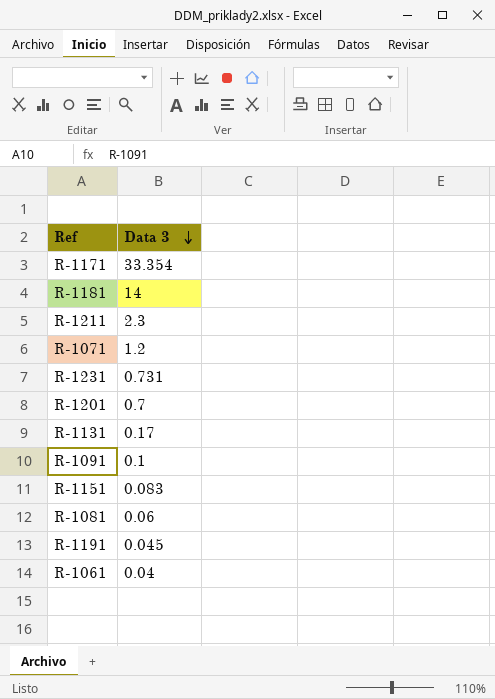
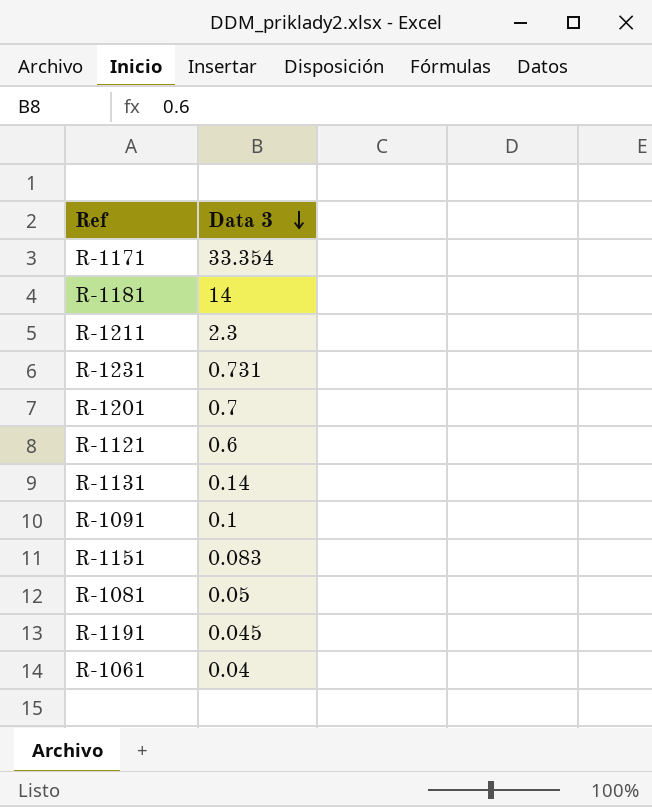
row R-1071: 1.2 -> none
row R-1121: none -> 0.6
R-1131 | Data 3: 0.17 -> 0.14
R-1081 | Data 3: 0.06 -> 0.05

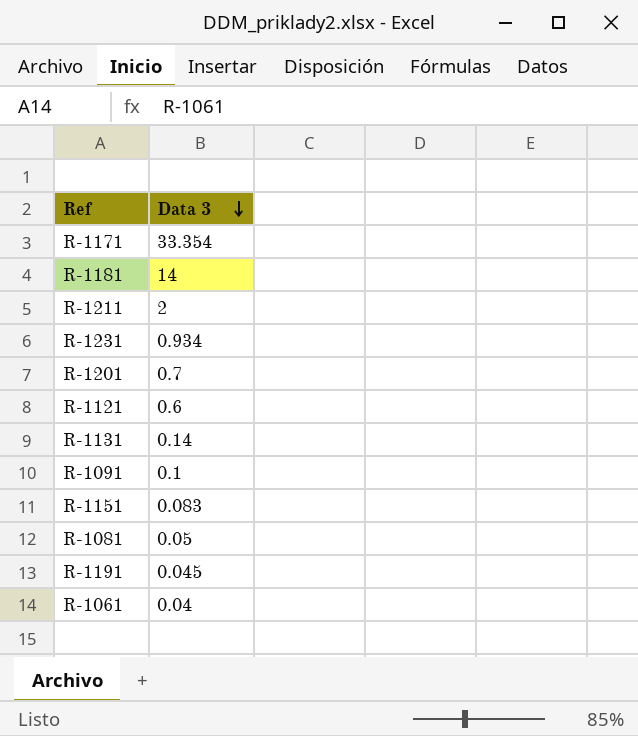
R-1211 | Data 3: 2.3 -> 2
R-1231 | Data 3: 0.731 -> 0.934

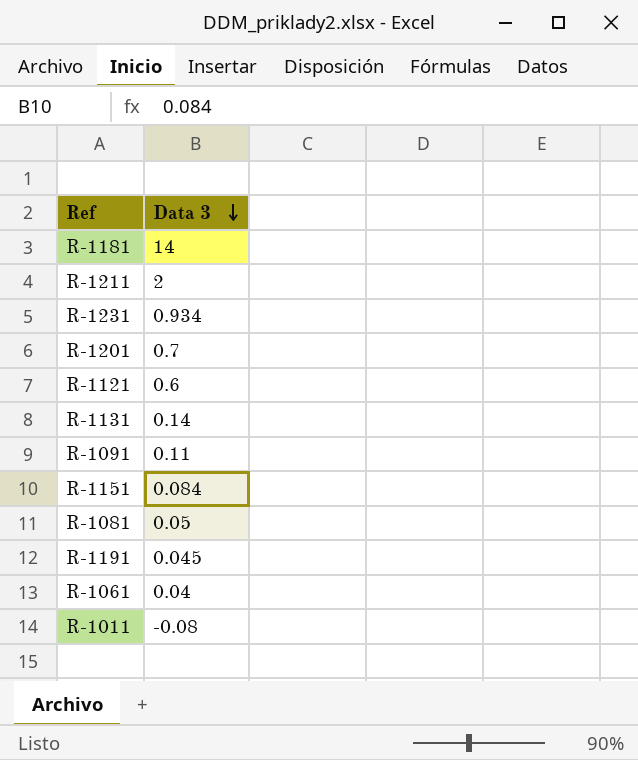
row R-1171: 33.354 -> none
R-1091 | Data 3: 0.1 -> 0.11
R-1151 | Data 3: 0.083 -> 0.084
row R-1011: none -> -0.08

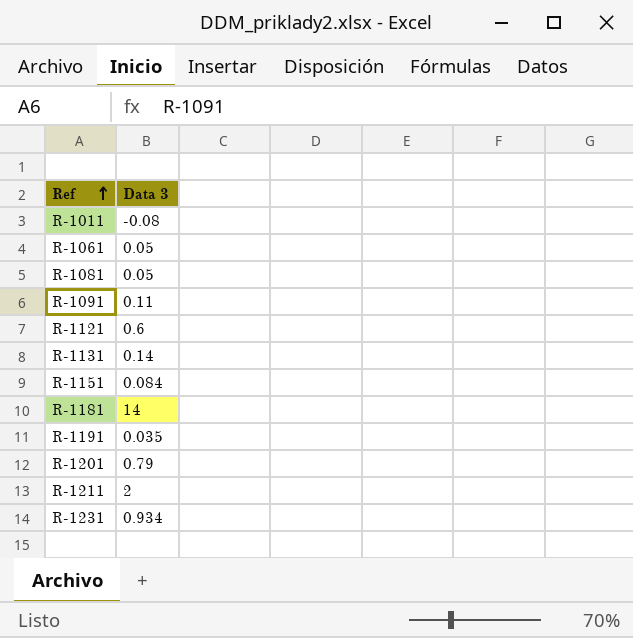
row order: Data 3 descending -> Ref ascending
R-1061 | Data 3: 0.04 -> 0.05
R-1191 | Data 3: 0.045 -> 0.035
R-1201 | Data 3: 0.7 -> 0.79

